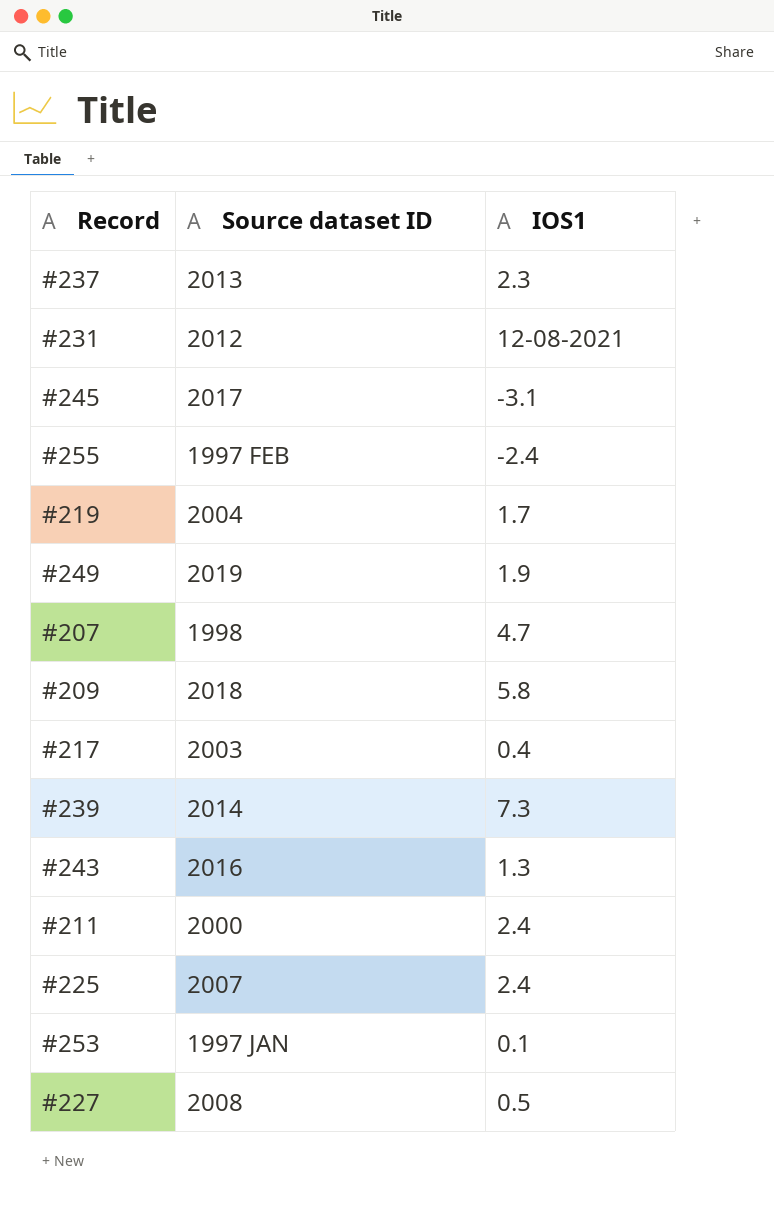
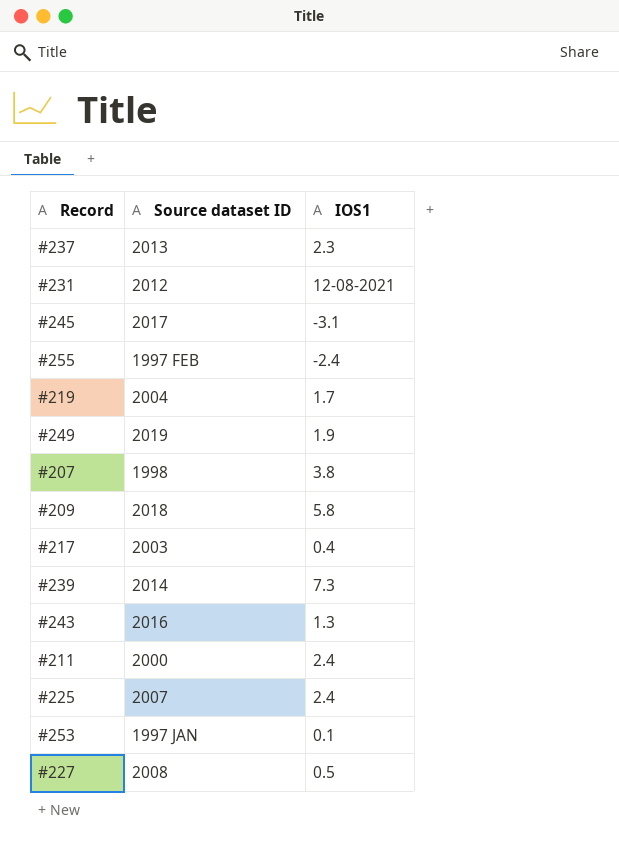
#207 | IOS1: 4.7 -> 3.8

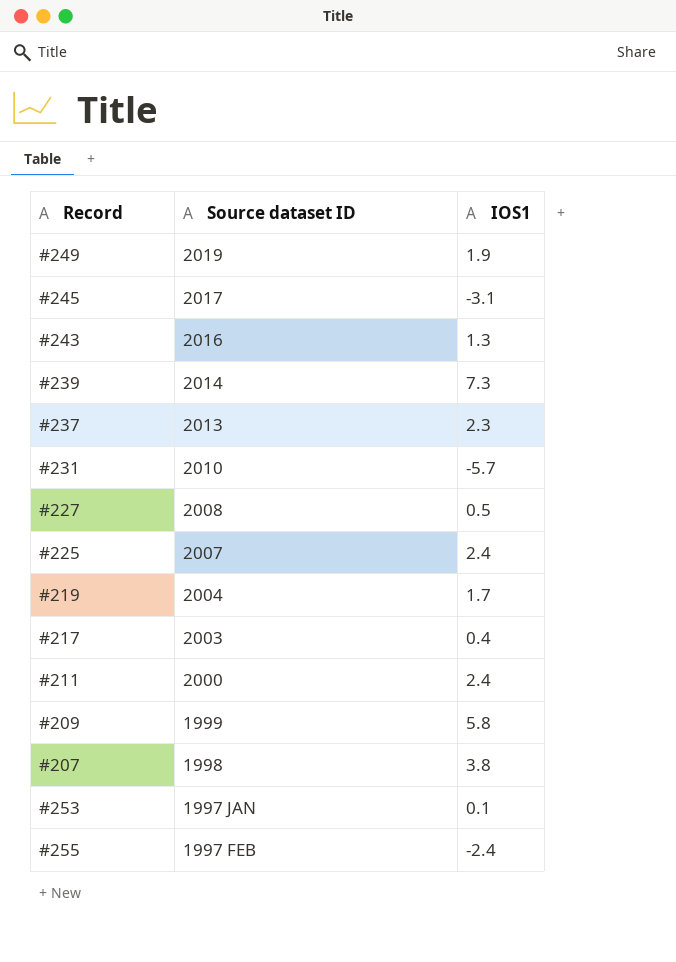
row order: none -> Source dataset ID descending
#231 | Source dataset ID: 2012 -> 2010
#231 | IOS1: 12-08-2021 -> -5.7
#209 | Source dataset ID: 2018 -> 1999

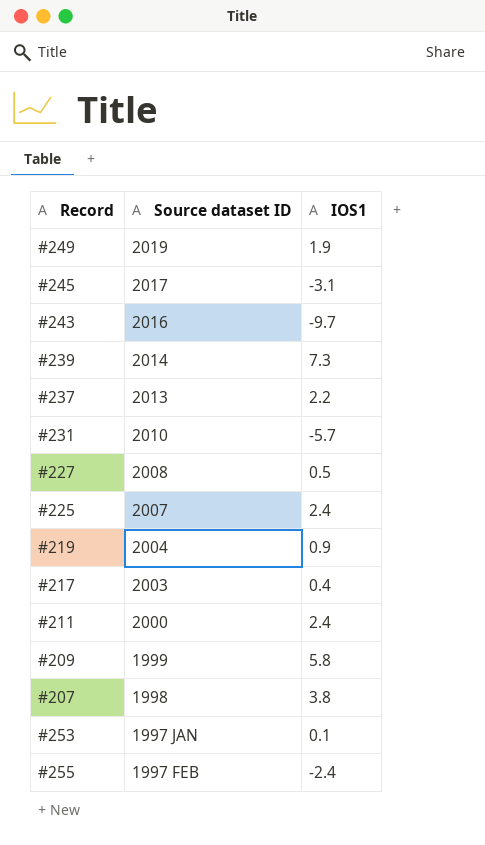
#243 | IOS1: 1.3 -> -9.7
#237 | IOS1: 2.3 -> 2.2
#219 | IOS1: 1.7 -> 0.9

